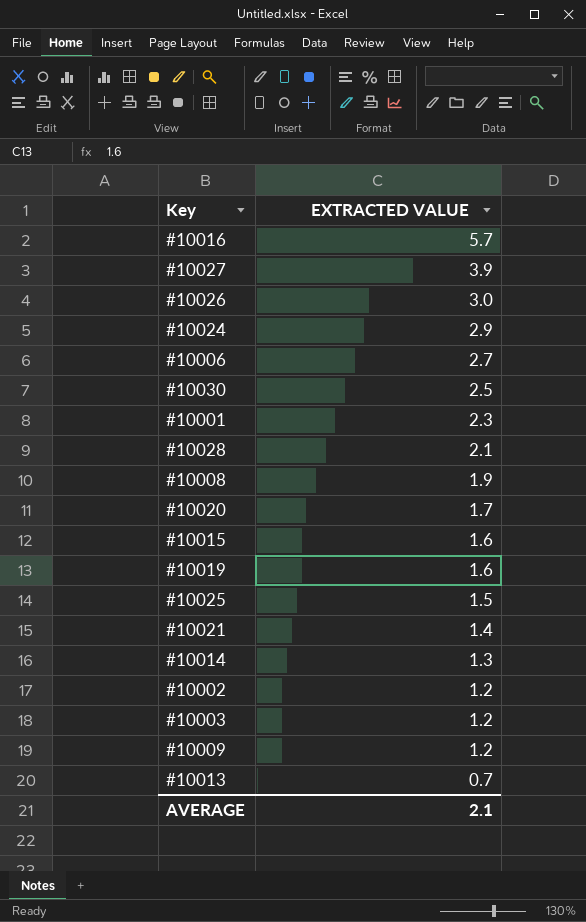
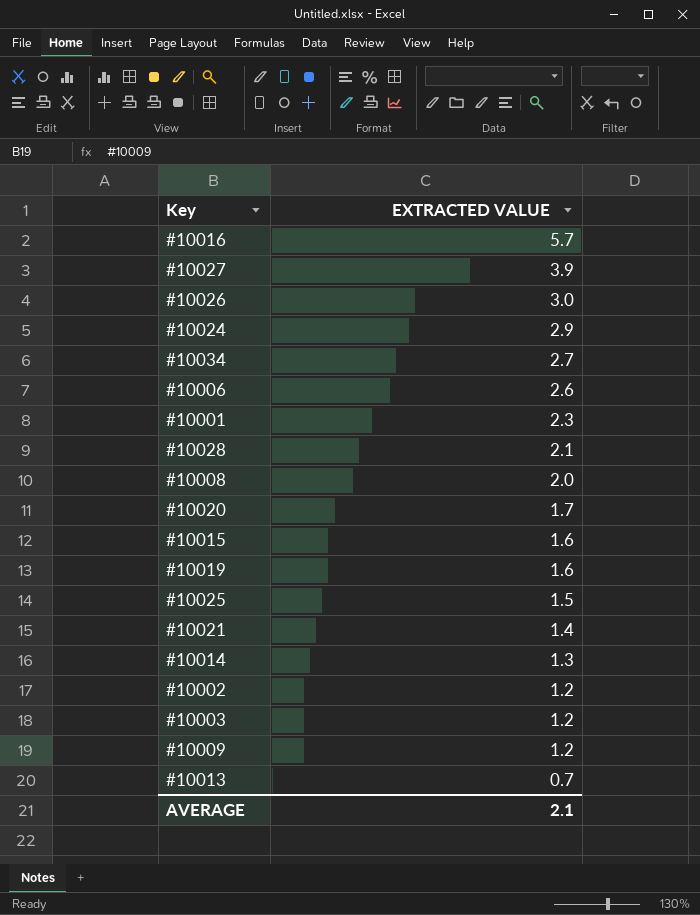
row #10030: 2.5 -> none
row #10034: none -> 2.7
#10006 | EXTRACTED VALUE: 2.7 -> 2.6
#10008 | EXTRACTED VALUE: 1.9 -> 2.0

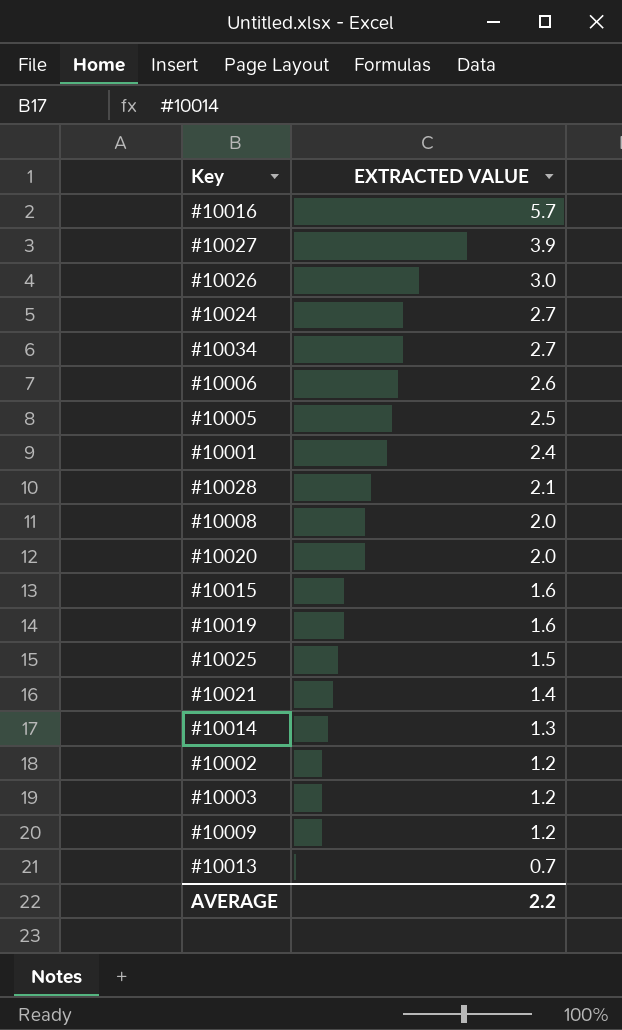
#10024 | EXTRACTED VALUE: 2.9 -> 2.7
row #10005: none -> 2.5
#10001 | EXTRACTED VALUE: 2.3 -> 2.4
#10020 | EXTRACTED VALUE: 1.7 -> 2.0
AVERAGE | EXTRACTED VALUE: 2.1 -> 2.2

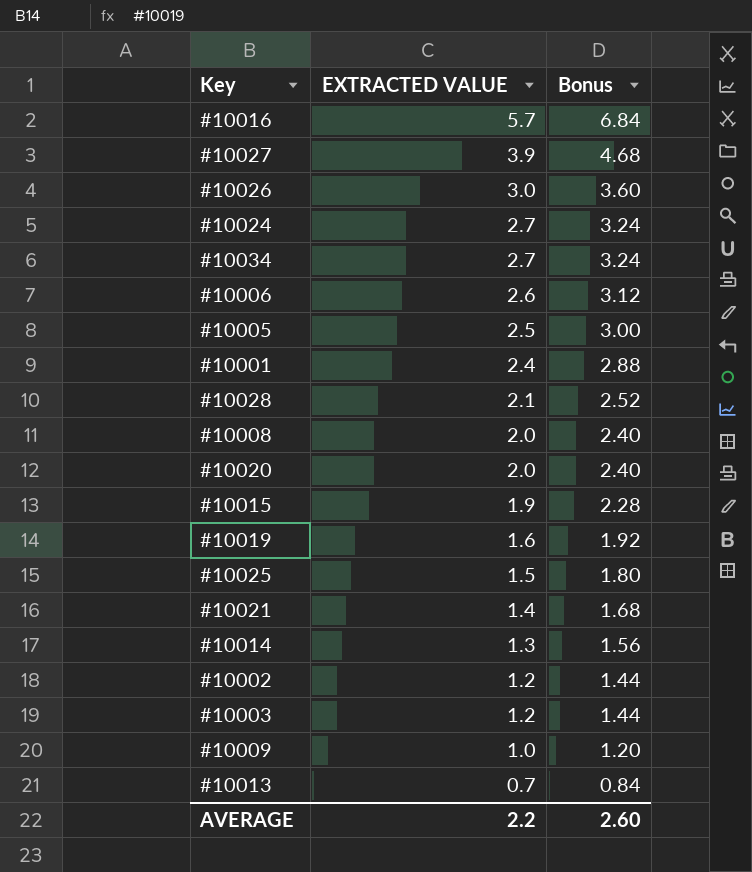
column Bonus | formula: none -> [EXTRACTED VALUE] * 1.2
#10015 | EXTRACTED VALUE: 1.6 -> 1.9
#10009 | EXTRACTED VALUE: 1.2 -> 1.0

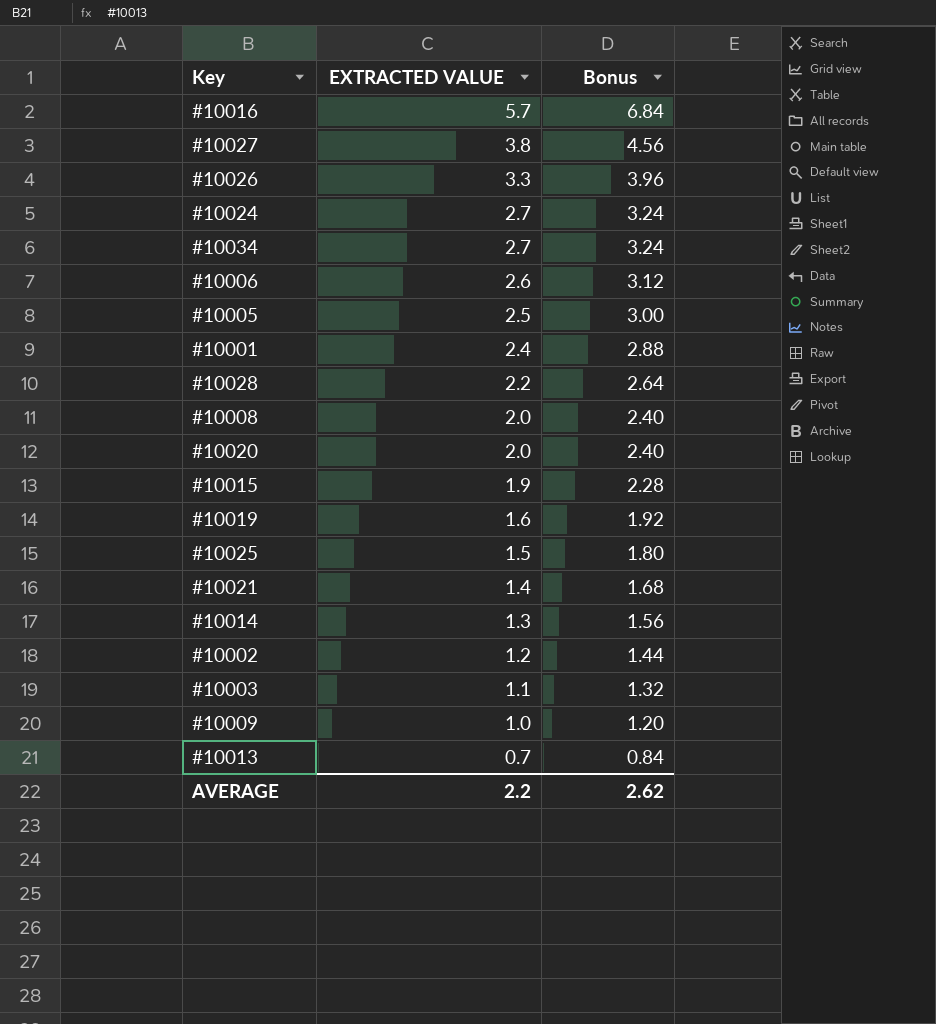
#10027 | EXTRACTED VALUE: 3.9 -> 3.8
#10027 | Bonus: 4.68 -> 4.56
#10026 | EXTRACTED VALUE: 3.0 -> 3.3
#10026 | Bonus: 3.60 -> 3.96
#10028 | EXTRACTED VALUE: 2.1 -> 2.2
#10028 | Bonus: 2.52 -> 2.64
#10003 | EXTRACTED VALUE: 1.2 -> 1.1
#10003 | Bonus: 1.44 -> 1.32
AVERAGE | Bonus: 2.60 -> 2.62

